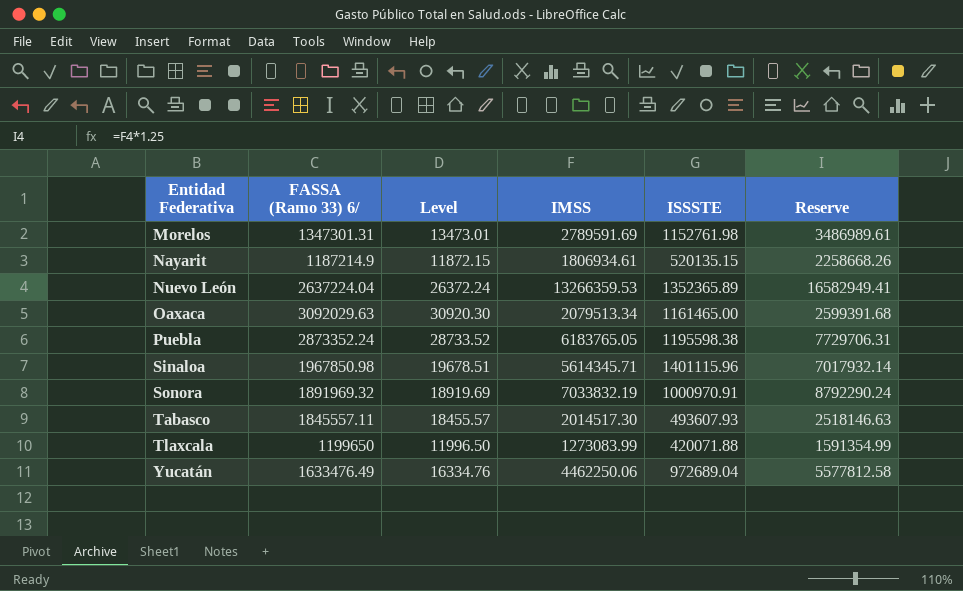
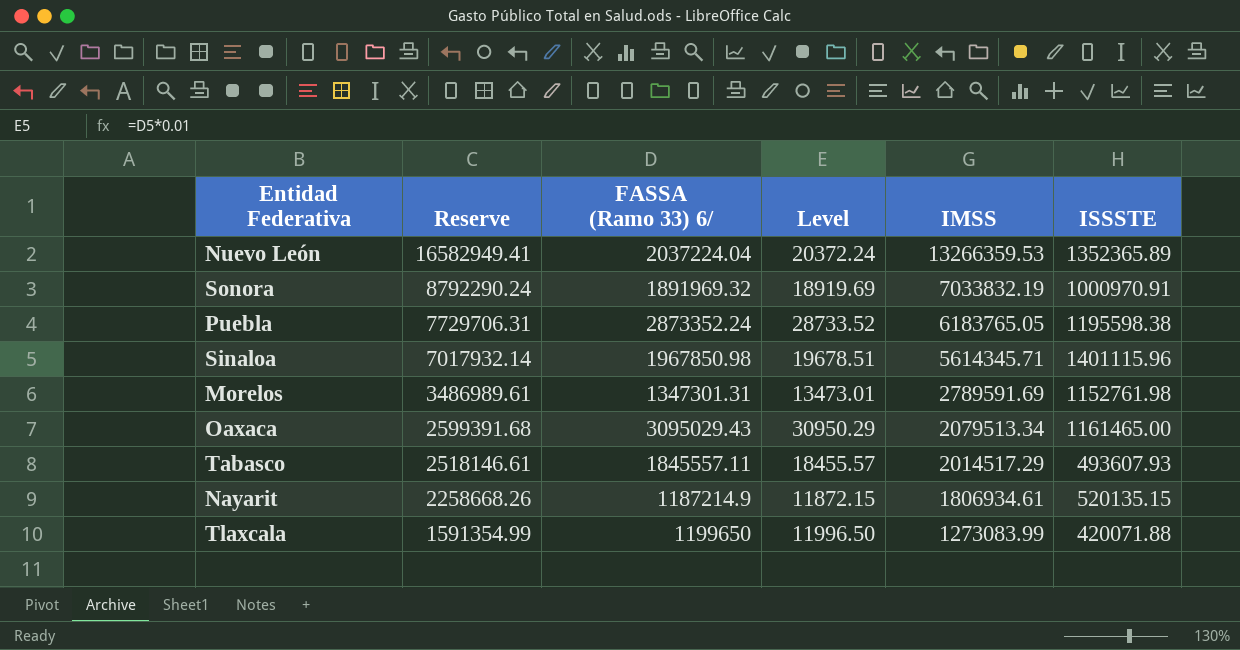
row order: Entidad Federativa ascending -> Reserve descending
column Reserve | position: 6 -> 2
row Yucatán: 1633476.49 | 16334.76 | 4462250.06 | 972689.04 | 5577812.58 -> none
Nuevo León | FASSA (Ramo 33) 6/: 2637224.04 -> 2037224.04
Nuevo León | Level: 26372.24 -> 20372.24
Oaxaca | FASSA (Ramo 33) 6/: 3092029.63 -> 3095029.43
Oaxaca | Level: 30920.30 -> 30950.29
Tabasco | Reserve: 2518146.63 -> 2518146.61
Tabasco | IMSS: 2014517.30 -> 2014517.29

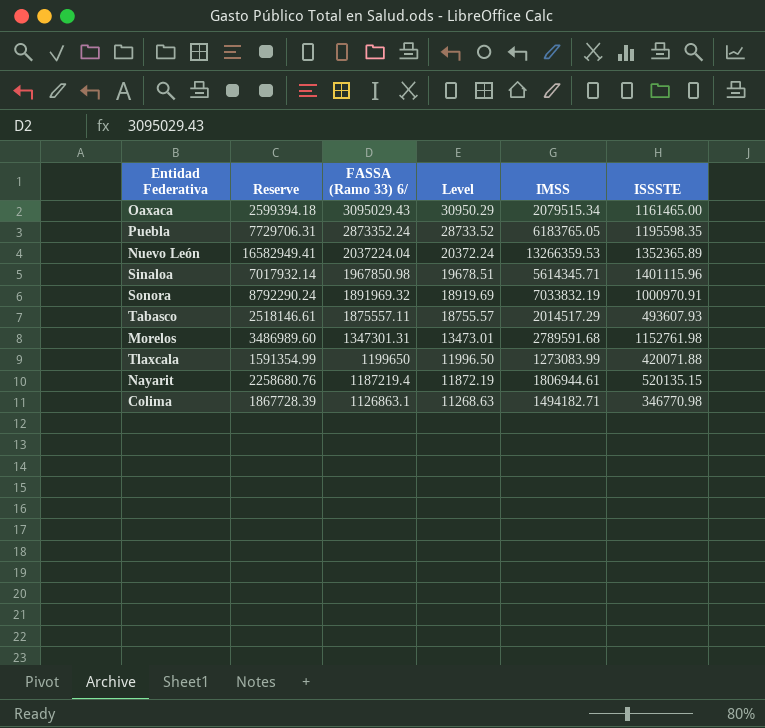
row order: Reserve descending -> FASSA (Ramo 33) 6/ descending
Oaxaca | Reserve: 2599391.68 -> 2599394.18
Oaxaca | IMSS: 2079513.34 -> 2079515.34
Puebla | ISSSTE: 1195598.38 -> 1195598.35
Tabasco | FASSA (Ramo 33) 6/: 1845557.11 -> 1875557.11
Tabasco | Level: 18455.57 -> 18755.57
Morelos | Reserve: 3486989.61 -> 3486989.60
Morelos | IMSS: 2789591.69 -> 2789591.68
Nayarit | Reserve: 2258668.26 -> 2258680.76
Nayarit | FASSA (Ramo 33) 6/: 1187214.9 -> 1187219.4
Nayarit | Level: 11872.15 -> 11872.19
Nayarit | IMSS: 1806934.61 -> 1806944.61
row Colima: none -> 1867728.39 | 1126863.1 | 11268.63 | 1494182.71 | 346770.98

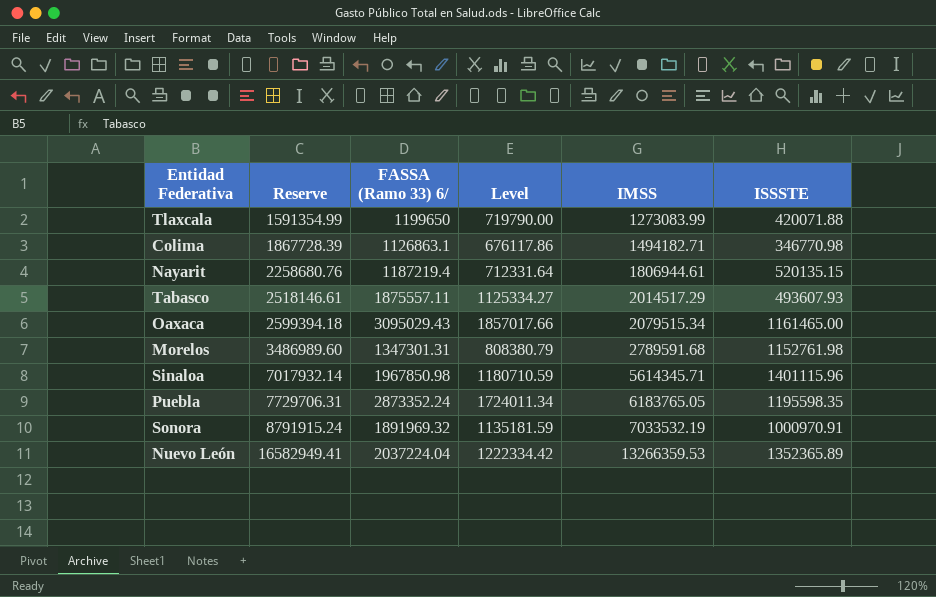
row order: FASSA (Ramo 33) 6/ descending -> Reserve ascending
column Level | formula: [FASSA (Ramo 33) 6/] * 0.01 -> [FASSA (Ramo 33) 6/] * 0.6
Sonora | Reserve: 8792290.24 -> 8791915.24
Sonora | IMSS: 7033832.19 -> 7033532.19

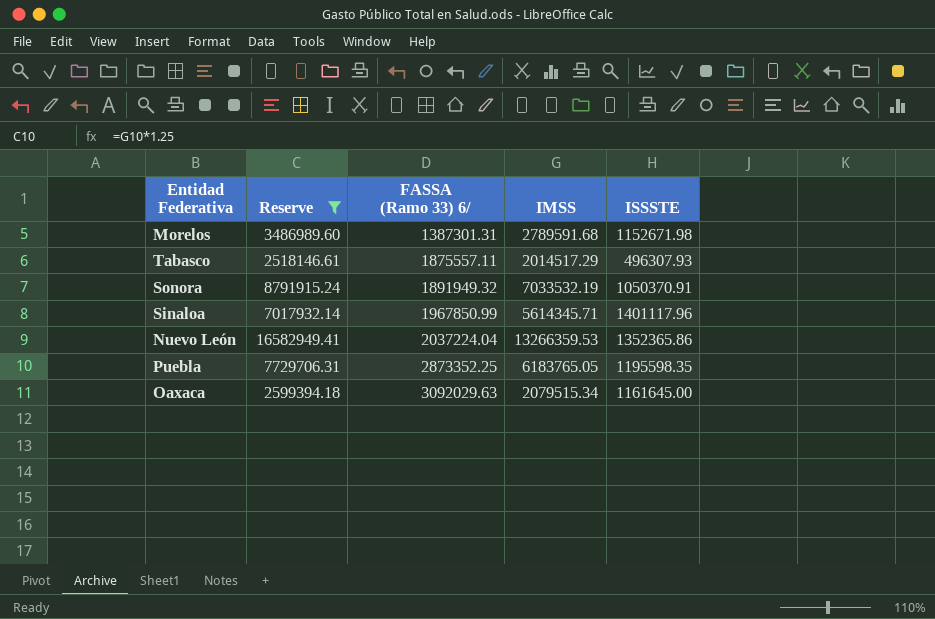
filter: none -> Reserve >= 2518146.61
row order: Reserve ascending -> FASSA (Ramo 33) 6/ ascending
column Level | formula: [FASSA (Ramo 33) 6/] * 0.6 -> none
Morelos | FASSA (Ramo 33) 6/: 1347301.31 -> 1387301.31
Morelos | ISSSTE: 1152761.98 -> 1152671.98
Tabasco | ISSSTE: 493607.93 -> 496307.93
Sonora | FASSA (Ramo 33) 6/: 1891969.32 -> 1891949.32
Sonora | ISSSTE: 1000970.91 -> 1050370.91
Sinaloa | FASSA (Ramo 33) 6/: 1967850.98 -> 1967850.99
Sinaloa | ISSSTE: 1401115.96 -> 1401117.96
Nuevo León | ISSSTE: 1352365.89 -> 1352365.86
Puebla | FASSA (Ramo 33) 6/: 2873352.24 -> 2873352.25
Oaxaca | FASSA (Ramo 33) 6/: 3095029.43 -> 3092029.63
Oaxaca | ISSSTE: 1161465.00 -> 1161645.00

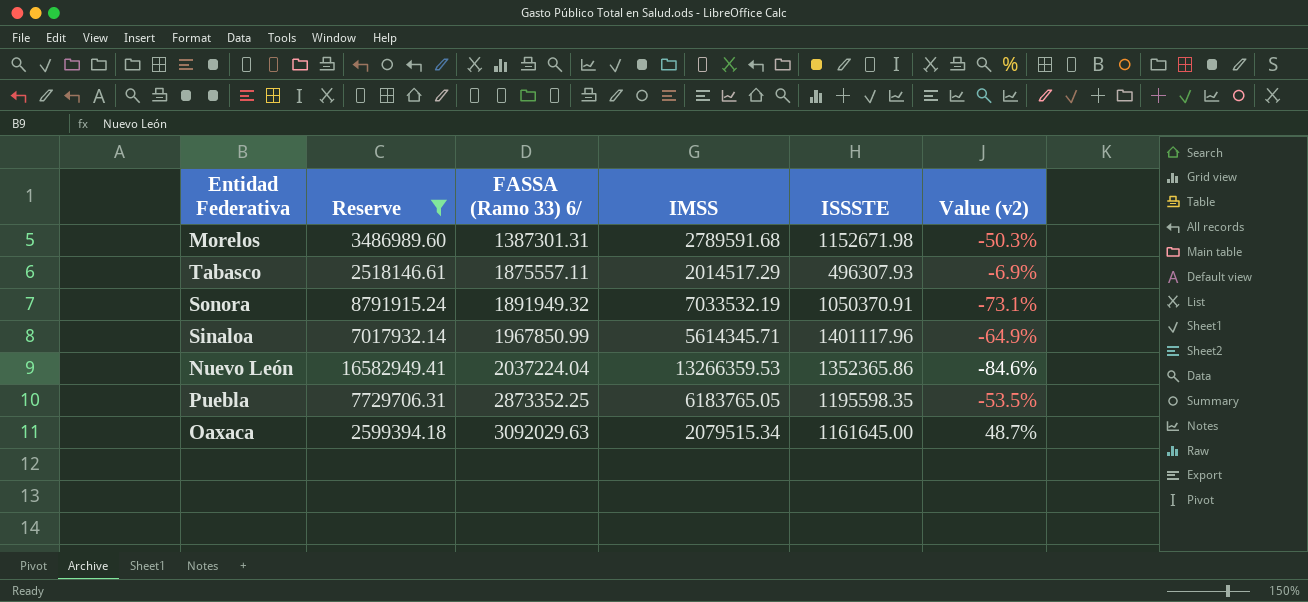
column Value (v2) | formula: none -> ([FASSA (Ramo 33) 6/] - [IMSS]) / [IMSS]

